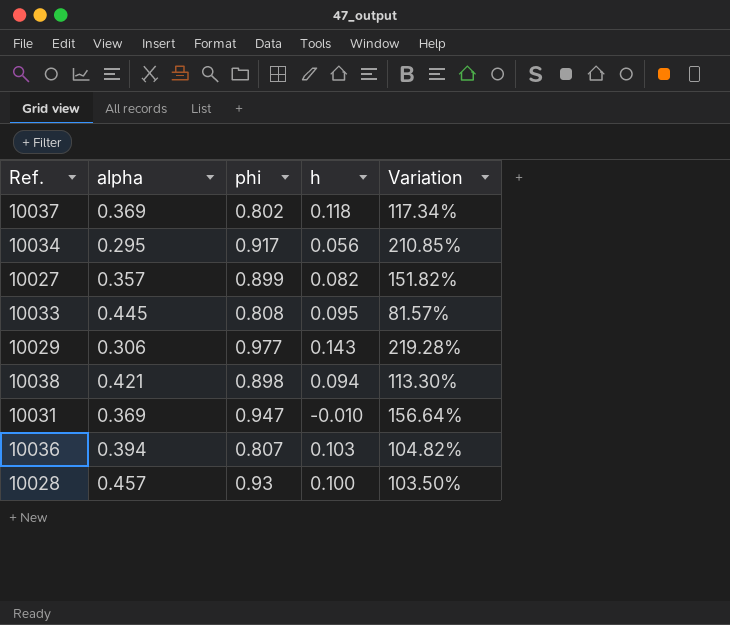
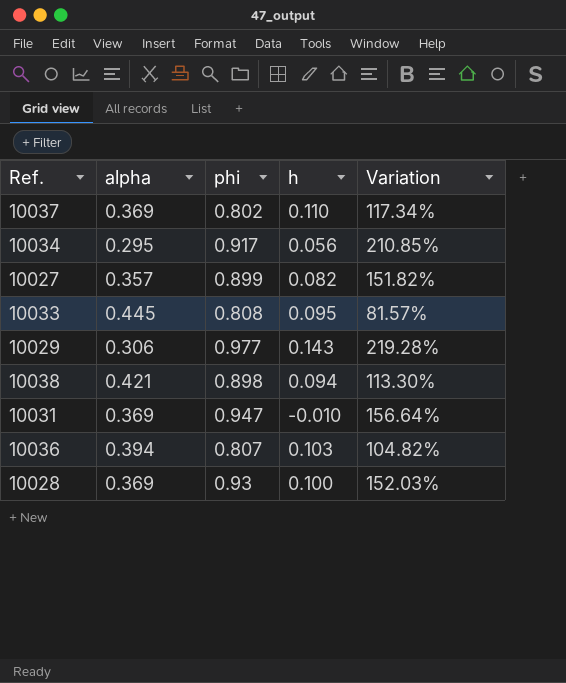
10037 | h: 0.118 -> 0.110
10028 | alpha: 0.457 -> 0.369
10028 | Variation: 103.50% -> 152.03%

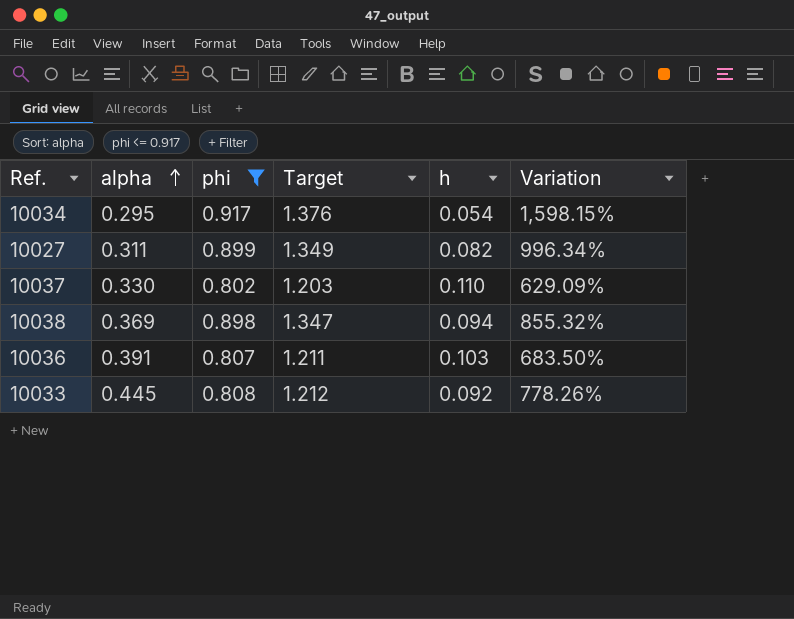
filter: none -> phi <= 0.917
row order: none -> alpha ascending
column Target | formula: none -> [phi] * 1.5
column Variation | formula: ([phi] - [alpha]) / [alpha] -> ([phi] - [h]) / [h]
10034 | h: 0.056 -> 0.054
10027 | alpha: 0.357 -> 0.311
10037 | alpha: 0.369 -> 0.330
10038 | alpha: 0.421 -> 0.369
10036 | alpha: 0.394 -> 0.391
10033 | h: 0.095 -> 0.092

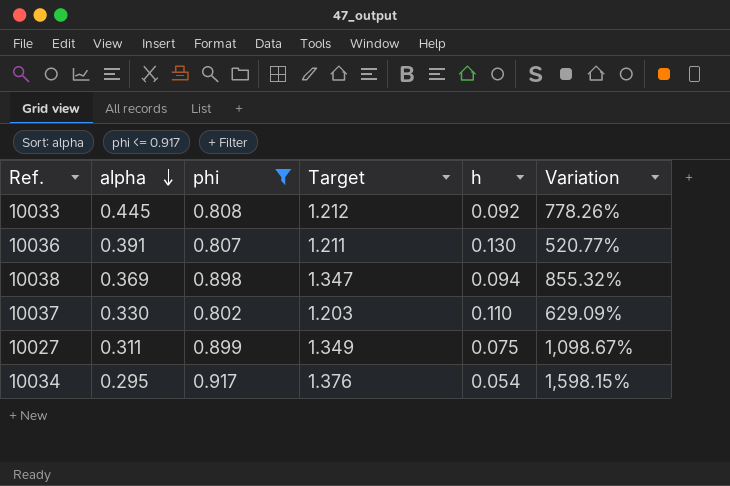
row order: alpha ascending -> alpha descending
10036 | h: 0.103 -> 0.130
10036 | Variation: 683.50% -> 520.77%
10027 | h: 0.082 -> 0.075
10027 | Variation: 996.34% -> 1,098.67%

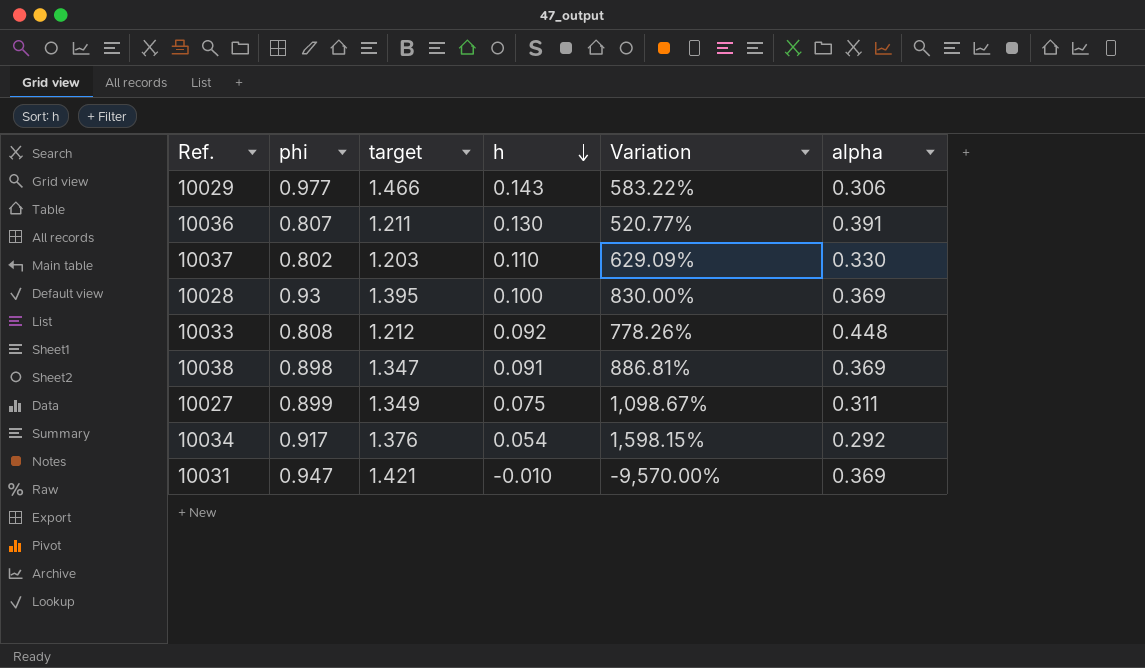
filter: phi <= 0.917 -> none
row order: alpha descending -> h descending
column name: Target -> target
column alpha | position: 2 -> 6
10033 | alpha: 0.445 -> 0.448
10038 | h: 0.094 -> 0.091
10038 | Variation: 855.32% -> 886.81%
10034 | alpha: 0.295 -> 0.292

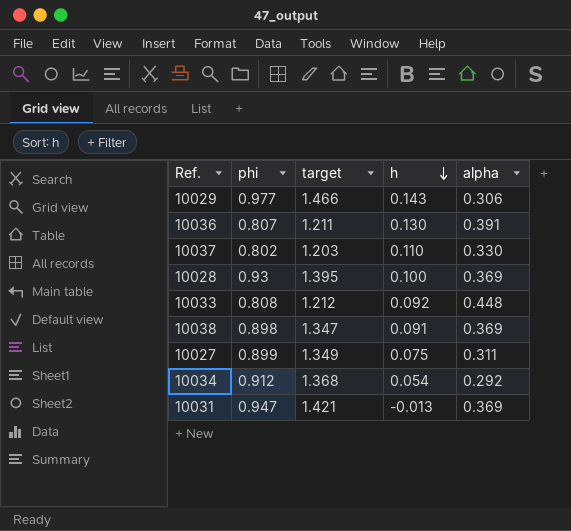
column Variation | formula: ([phi] - [h]) / [h] -> none
10034 | phi: 0.917 -> 0.912
10034 | target: 1.376 -> 1.368
10031 | h: -0.010 -> -0.013

